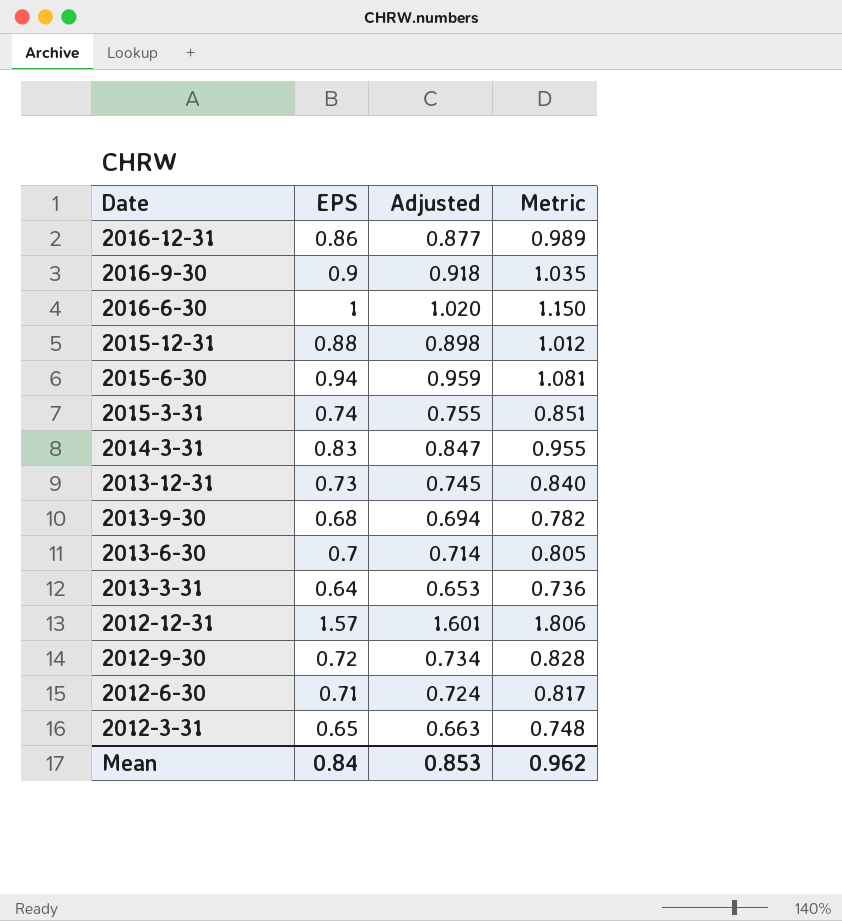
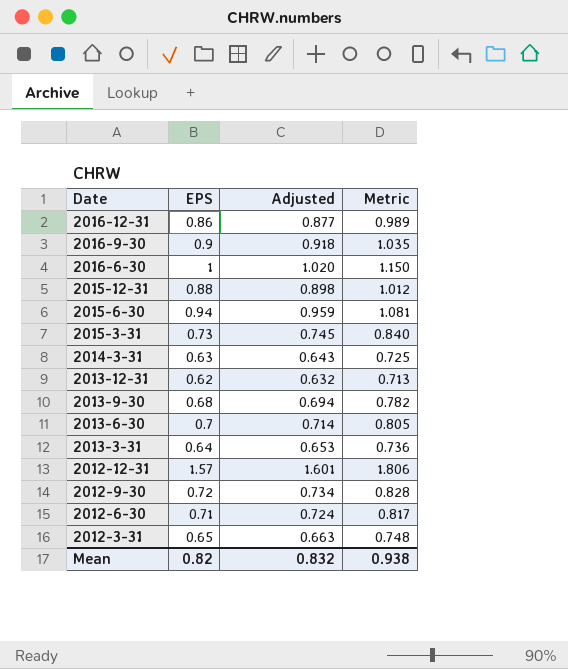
2015-3-31 | EPS: 0.74 -> 0.73
2015-3-31 | Adjusted: 0.755 -> 0.745
2015-3-31 | Metric: 0.851 -> 0.840
2014-3-31 | EPS: 0.83 -> 0.63
2014-3-31 | Adjusted: 0.847 -> 0.643
2014-3-31 | Metric: 0.955 -> 0.725
2013-12-31 | EPS: 0.73 -> 0.62
2013-12-31 | Adjusted: 0.745 -> 0.632
2013-12-31 | Metric: 0.840 -> 0.713
Mean | EPS: 0.84 -> 0.82
Mean | Adjusted: 0.853 -> 0.832
Mean | Metric: 0.962 -> 0.938

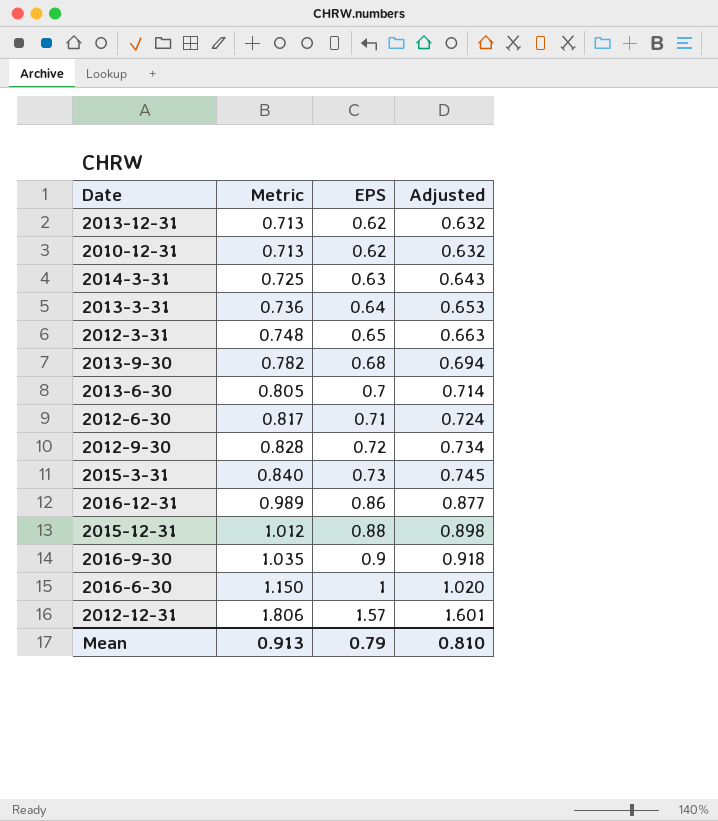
row order: Date descending -> Metric ascending
column Metric | position: 4 -> 2
row 2015-6-30: 0.94 | 0.959 | 1.081 -> none
row 2010-12-31: none -> 0.713 | 0.62 | 0.632
Mean | Metric: 0.938 -> 0.913
Mean | EPS: 0.82 -> 0.79
Mean | Adjusted: 0.832 -> 0.810

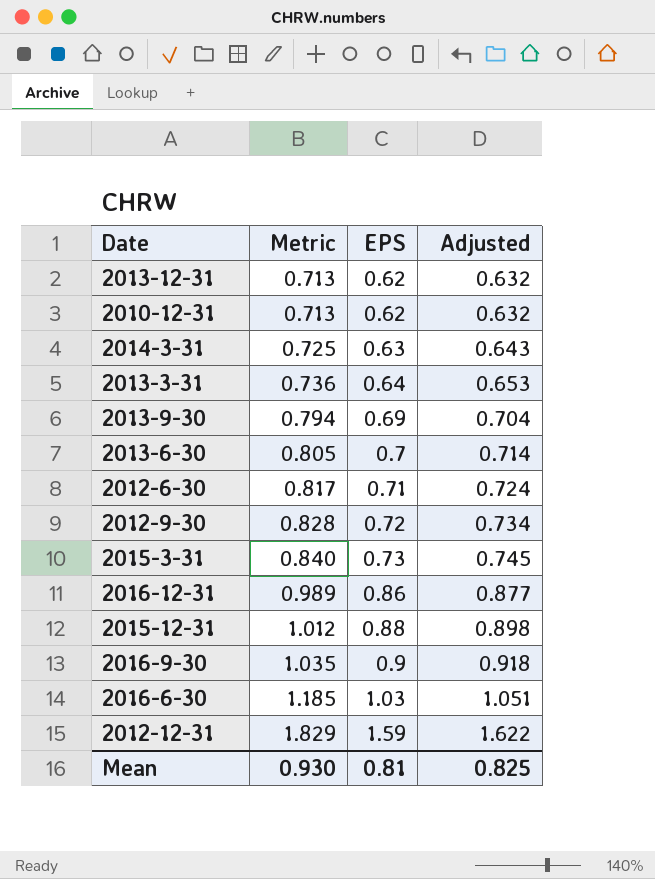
row 2012-3-31: 0.748 | 0.65 | 0.663 -> none
2013-9-30 | Metric: 0.782 -> 0.794
2013-9-30 | EPS: 0.68 -> 0.69
2013-9-30 | Adjusted: 0.694 -> 0.704
2016-6-30 | Metric: 1.150 -> 1.185
2016-6-30 | EPS: 1 -> 1.03
2016-6-30 | Adjusted: 1.020 -> 1.051
2012-12-31 | Metric: 1.806 -> 1.829
2012-12-31 | EPS: 1.57 -> 1.59
2012-12-31 | Adjusted: 1.601 -> 1.622
Mean | Metric: 0.913 -> 0.930
Mean | EPS: 0.79 -> 0.81
Mean | Adjusted: 0.810 -> 0.825

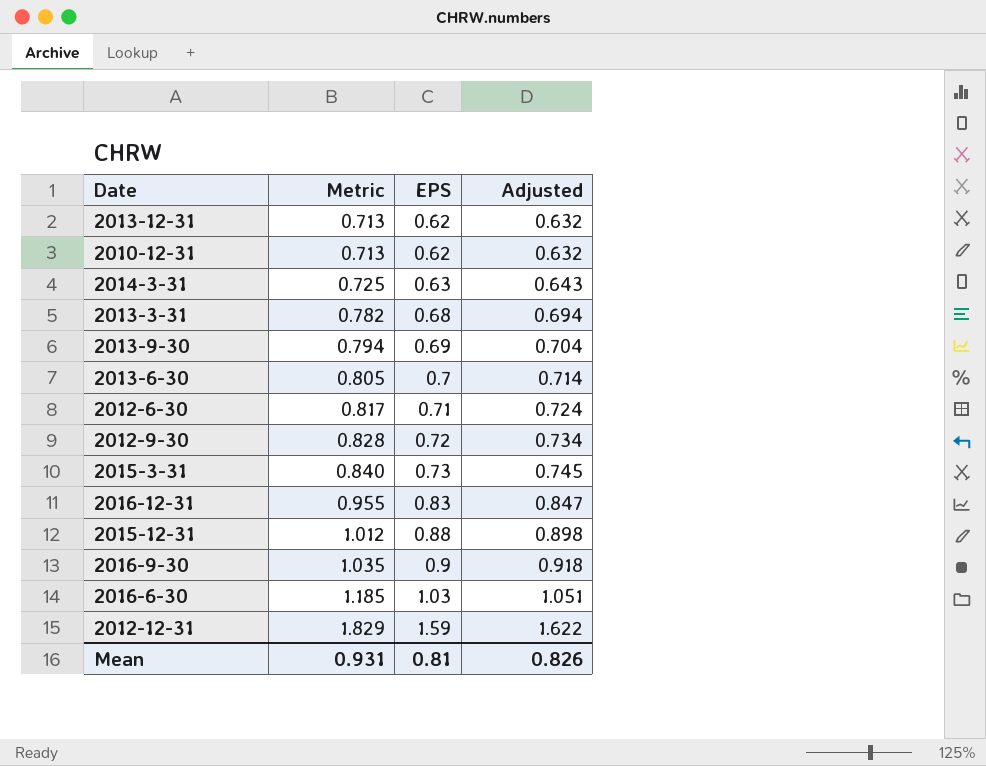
2013-3-31 | Metric: 0.736 -> 0.782
2013-3-31 | EPS: 0.64 -> 0.68
2013-3-31 | Adjusted: 0.653 -> 0.694
2016-12-31 | Metric: 0.989 -> 0.955
2016-12-31 | EPS: 0.86 -> 0.83
2016-12-31 | Adjusted: 0.877 -> 0.847
Mean | Metric: 0.930 -> 0.931
Mean | Adjusted: 0.825 -> 0.826

